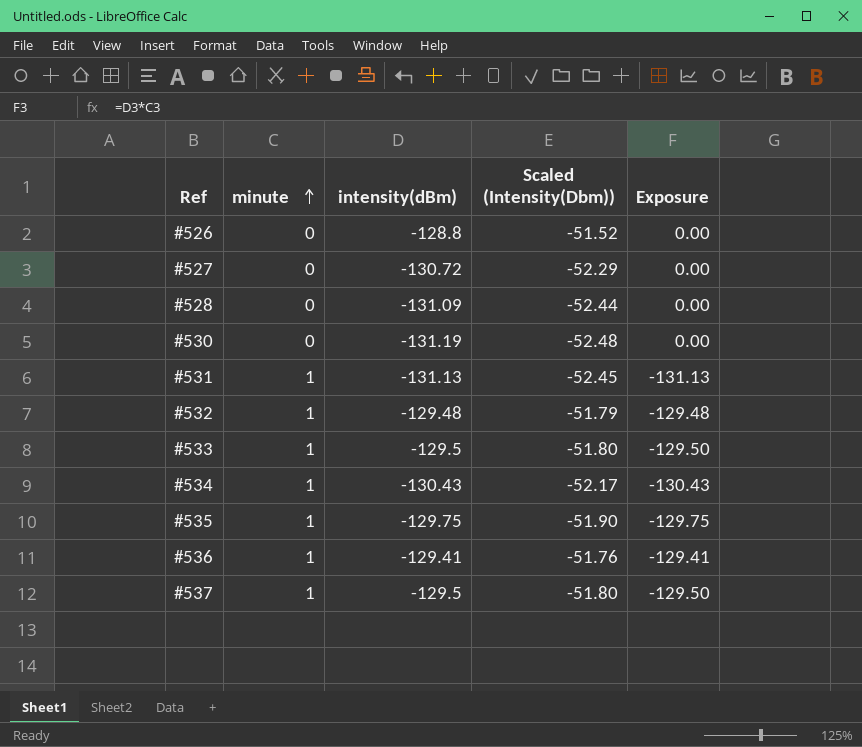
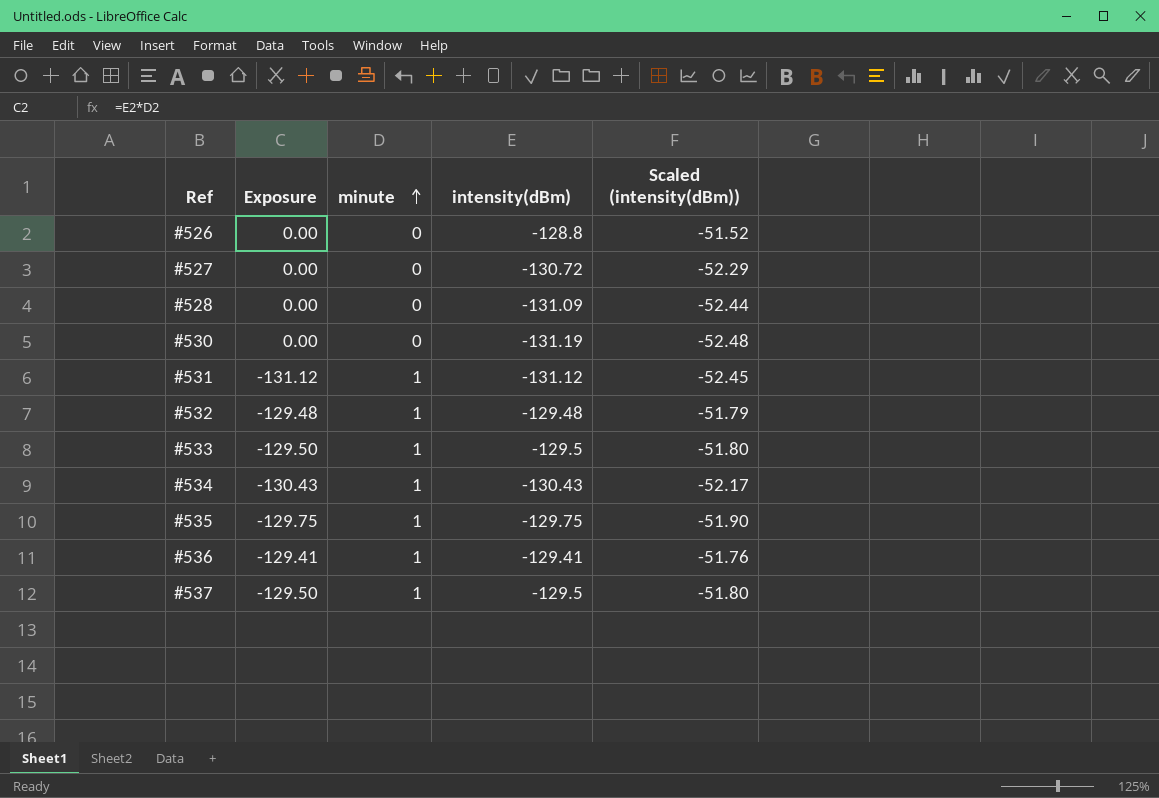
column Exposure | position: 5 -> 2
column name: Scaled (Intensity(Dbm)) -> Scaled (intensity(dBm))
#531 | Exposure: -131.13 -> -131.12
#531 | intensity(dBm): -131.13 -> -131.12

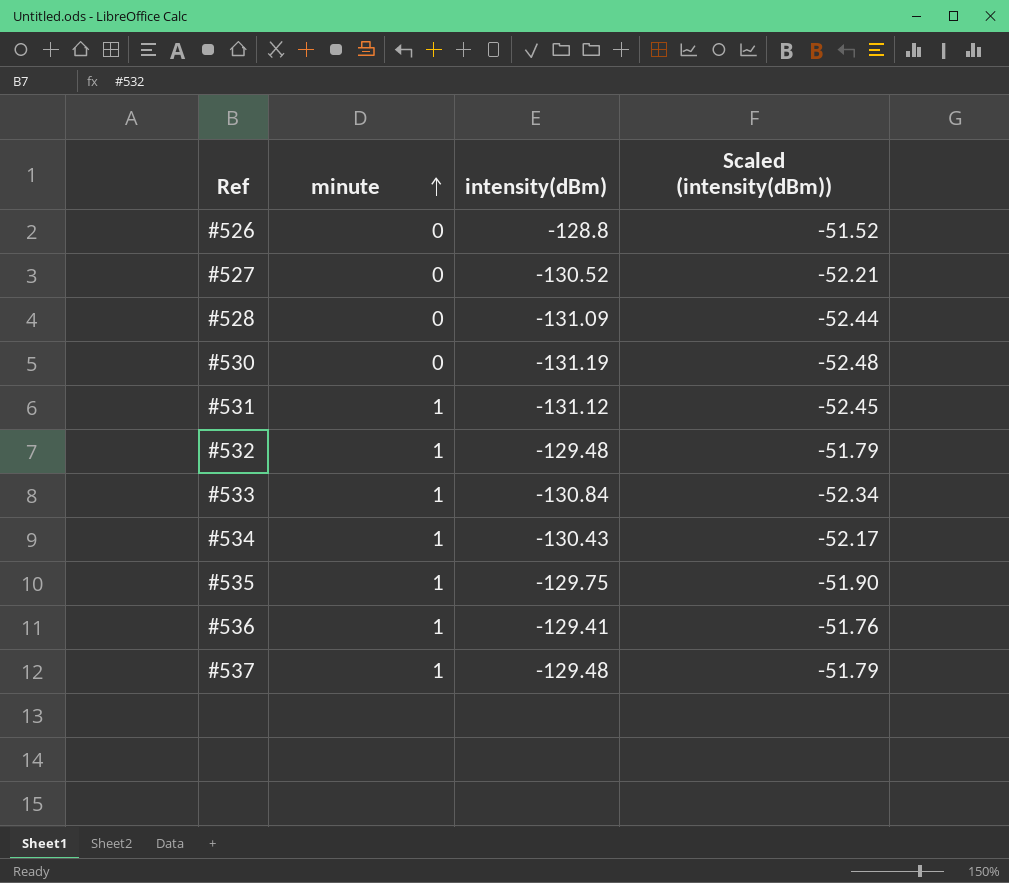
column Exposure | formula: [minute] * [intensity(dBm)] -> none
#527 | intensity(dBm): -130.72 -> -130.52
#527 | Scaled (intensity(dBm)): -52.29 -> -52.21
#533 | intensity(dBm): -129.5 -> -130.84
#533 | Scaled (intensity(dBm)): -51.80 -> -52.34
#537 | intensity(dBm): -129.5 -> -129.48
#537 | Scaled (intensity(dBm)): -51.80 -> -51.79

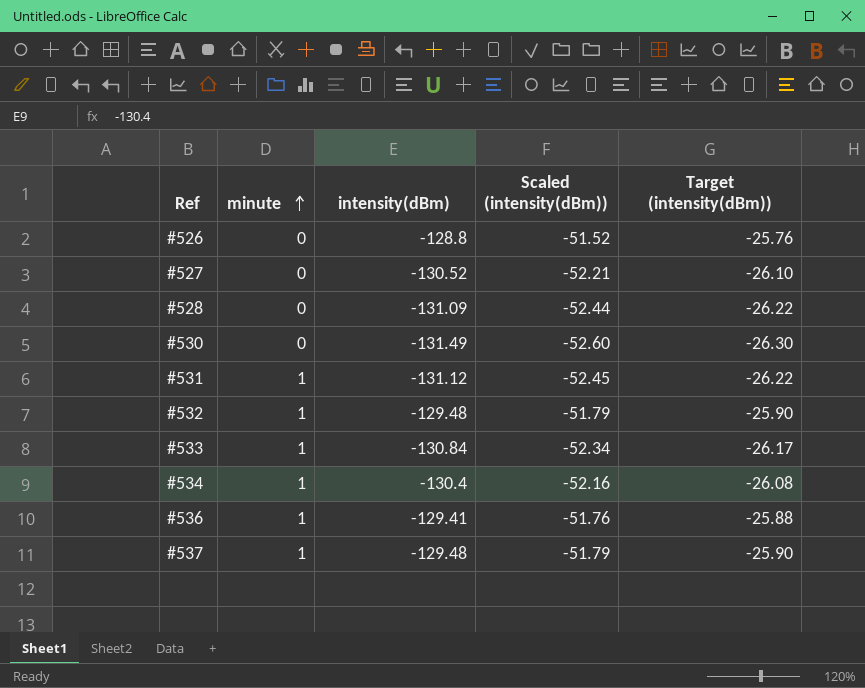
column Target (intensity(dBm)) | formula: none -> [intensity(dBm)] * 0.2
row #535: 1 | -129.75 | -51.90 -> none
#530 | intensity(dBm): -131.19 -> -131.49
#530 | Scaled (intensity(dBm)): -52.48 -> -52.60
#534 | intensity(dBm): -130.43 -> -130.4
#534 | Scaled (intensity(dBm)): -52.17 -> -52.16

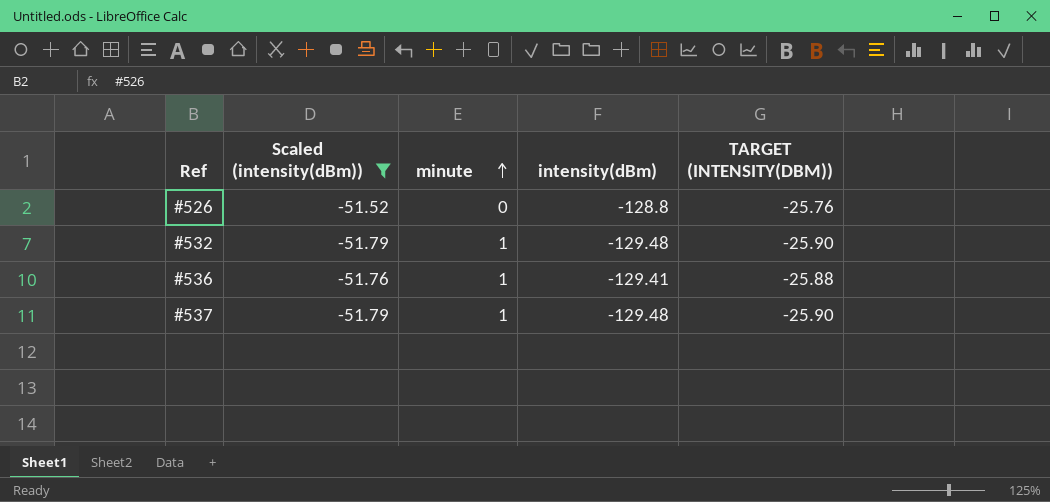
filter: none -> Scaled (intensity(dBm)) >= -51.79
column Scaled (intensity(dBm)) | position: 4 -> 2
column name: Target (intensity(dBm)) -> TARGET (INTENSITY(DBM))

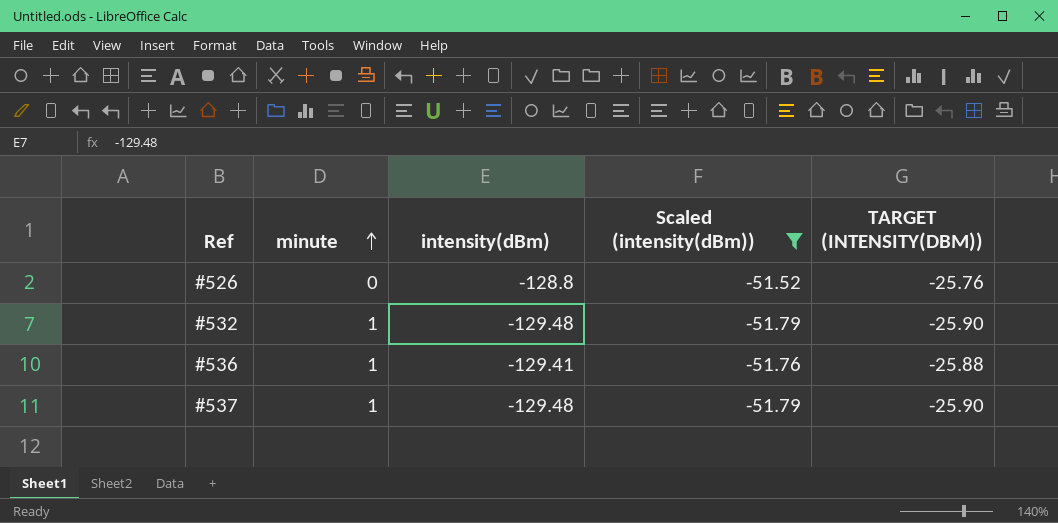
column Scaled (intensity(dBm)) | position: 2 -> 4

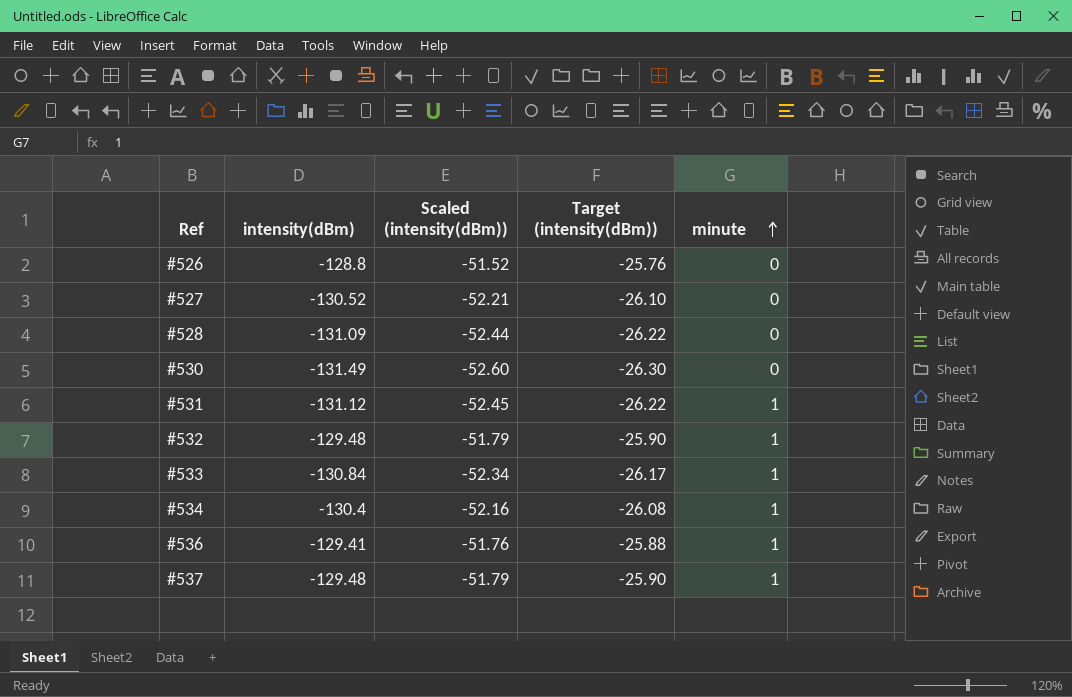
filter: Scaled (intensity(dBm)) >= -51.79 -> none
column name: TARGET (INTENSITY(DBM)) -> Target (intensity(dBm))
column minute | position: 2 -> 5

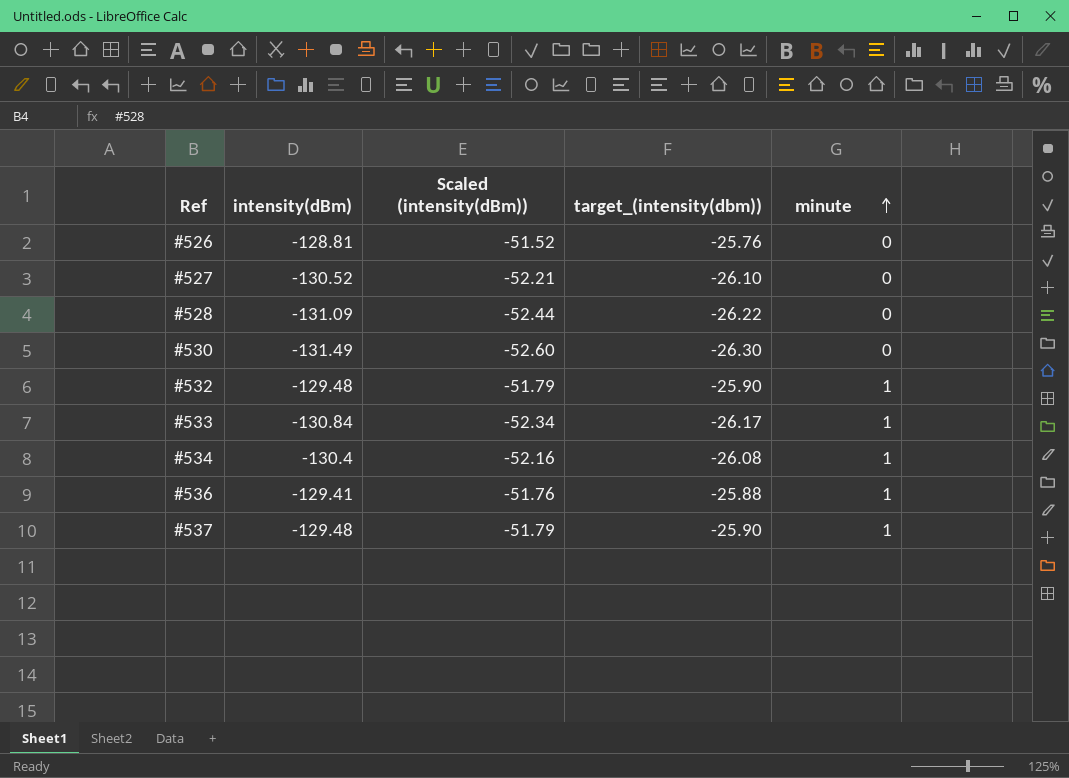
column name: Target (intensity(dBm)) -> target_(intensity(dbm))
row #531: -131.12 | -52.45 | -26.22 | 1 -> none
#526 | intensity(dBm): -128.8 -> -128.81

